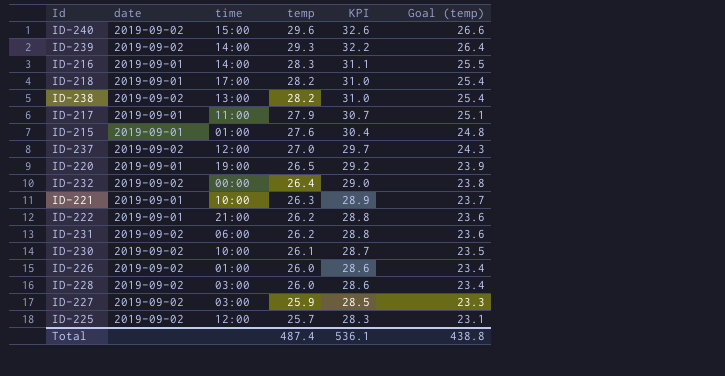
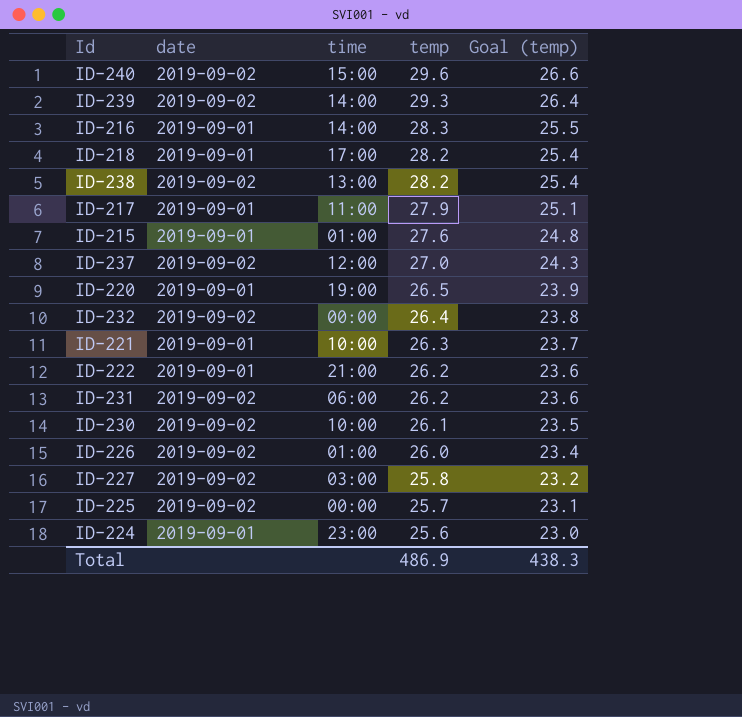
column KPI | formula: [temp] * 1.1 -> none
row ID-228: 2019-09-02 | 03:00 | 26.0 | 28.6 | 23.4 -> none
ID-227 | temp: 25.9 -> 25.8
ID-227 | Goal (temp): 23.3 -> 23.2
ID-225 | time: 12:00 -> 00:00
row ID-224: none -> 2019-09-01 | 23:00 | 25.6 | 23.0
Total | temp: 487.4 -> 486.9
Total | Goal (temp): 438.8 -> 438.3

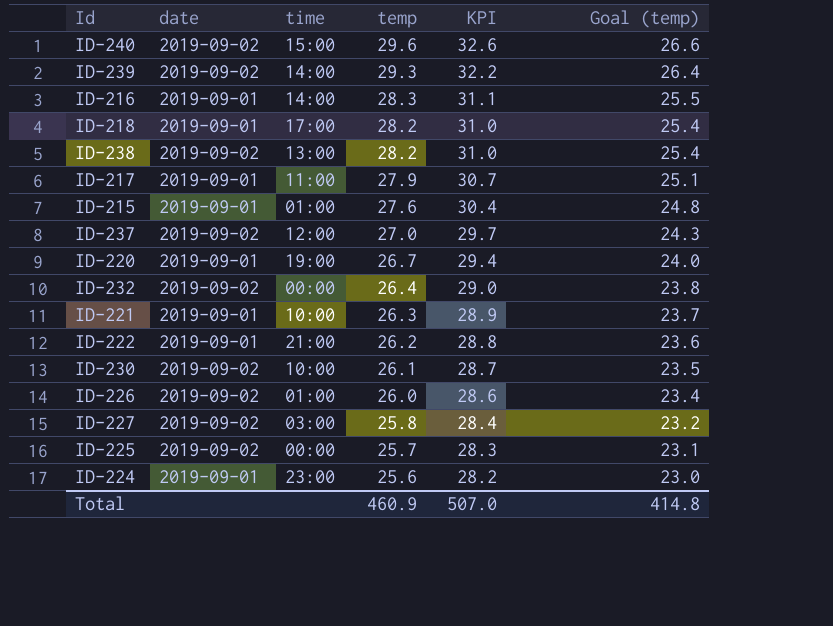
column KPI | formula: none -> [temp] * 1.1
row ID-231: 2019-09-02 | 06:00 | 26.2 | 23.6 -> none
ID-220 | temp: 26.5 -> 26.7
ID-220 | Goal (temp): 23.9 -> 24.0
Total | temp: 486.9 -> 460.9
Total | Goal (temp): 438.3 -> 414.8

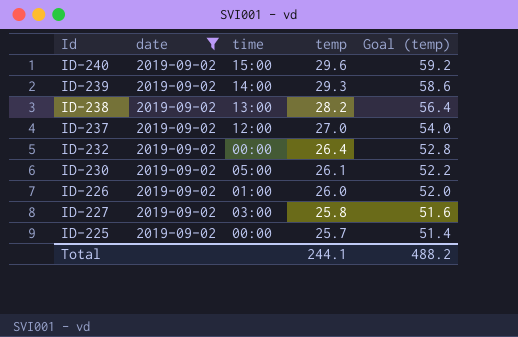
filter: none -> date = 2019-09-02
column KPI | formula: [temp] * 1.1 -> none
column Goal (temp) | formula: [temp] * 0.9 -> [temp] * 2
ID-230 | time: 10:00 -> 05:00
Total | temp: 460.9 -> 244.1
Total | Goal (temp): 414.8 -> 488.2

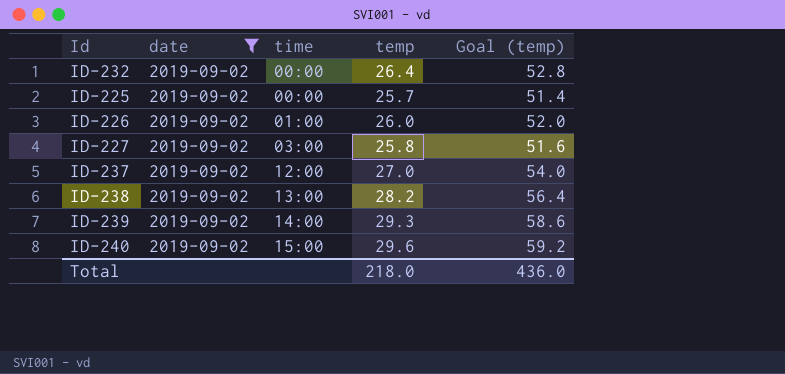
row order: temp descending -> time ascending
row ID-230: 2019-09-02 | 05:00 | 26.1 | 52.2 -> none
Total | temp: 244.1 -> 218.0
Total | Goal (temp): 488.2 -> 436.0

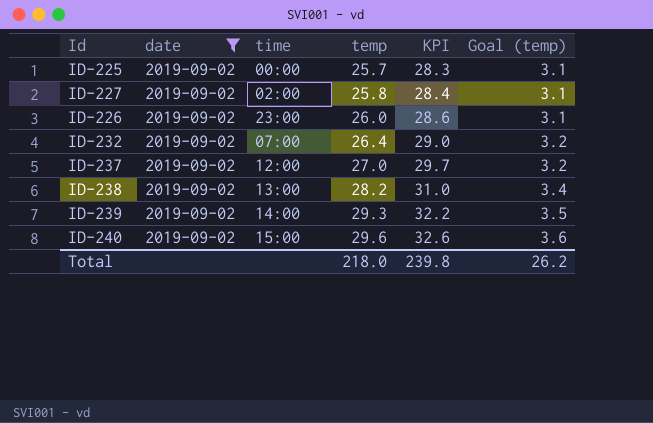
row order: time ascending -> temp ascending
column KPI | formula: none -> [temp] * 1.1
column Goal (temp) | formula: [temp] * 2 -> [temp] * 0.12
ID-227 | time: 03:00 -> 02:00
ID-226 | time: 01:00 -> 23:00
ID-232 | time: 00:00 -> 07:00
Total | Goal (temp): 436.0 -> 26.2

